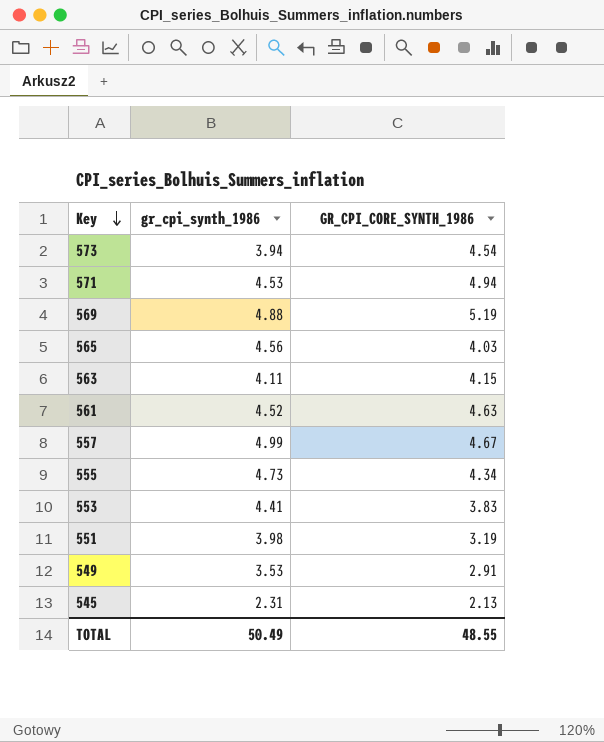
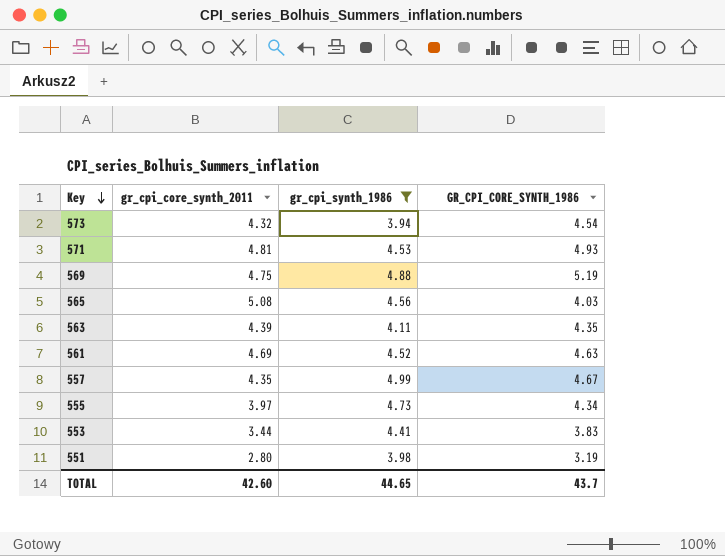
filter: none -> gr_cpi_synth_1986 >= 3.94
column gr_cpi_core_synth_2011 | position: none -> 2
571 | GR_CPI_CORE_SYNTH_1986: 4.94 -> 4.93
563 | GR_CPI_CORE_SYNTH_1986: 4.15 -> 4.35
TOTAL | gr_cpi_synth_1986: 50.49 -> 44.65
TOTAL | GR_CPI_CORE_SYNTH_1986: 48.55 -> 43.7

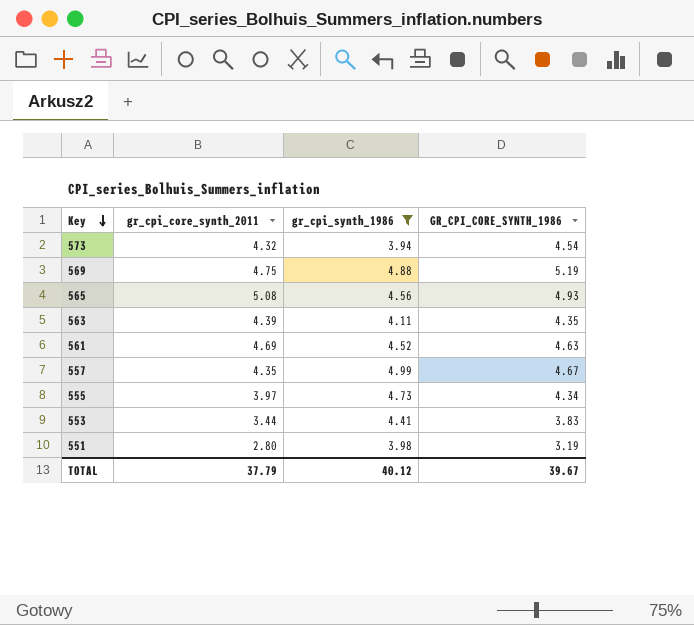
row 571: 4.81 | 4.53 | 4.93 -> none
565 | GR_CPI_CORE_SYNTH_1986: 4.03 -> 4.93
TOTAL | gr_cpi_core_synth_2011: 42.60 -> 37.79
TOTAL | gr_cpi_synth_1986: 44.65 -> 40.12
TOTAL | GR_CPI_CORE_SYNTH_1986: 43.7 -> 39.67

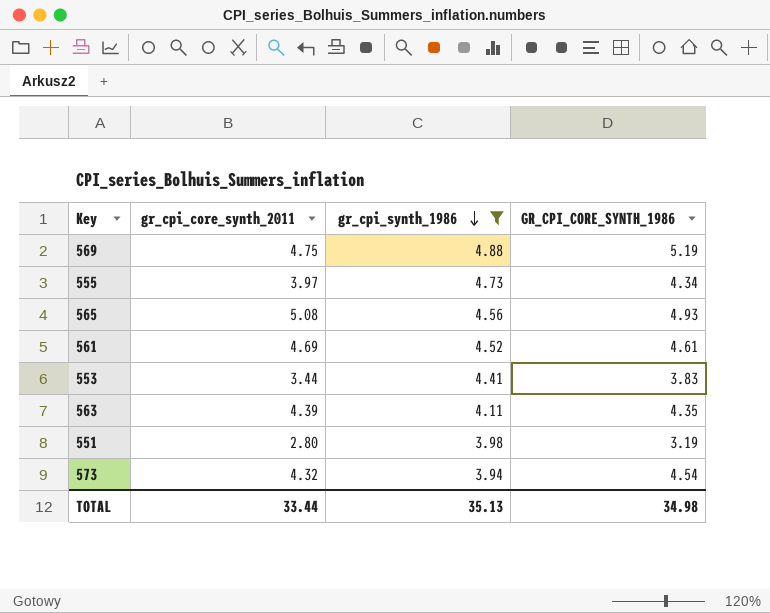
row order: Key descending -> gr_cpi_synth_1986 descending
row 557: 4.35 | 4.99 | 4.67 -> none
561 | GR_CPI_CORE_SYNTH_1986: 4.63 -> 4.61
TOTAL | gr_cpi_core_synth_2011: 37.79 -> 33.44
TOTAL | gr_cpi_synth_1986: 40.12 -> 35.13
TOTAL | GR_CPI_CORE_SYNTH_1986: 39.67 -> 34.98

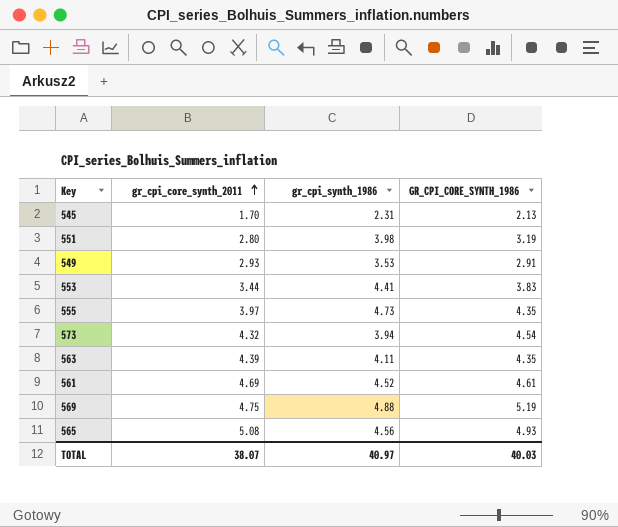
filter: gr_cpi_synth_1986 >= 3.94 -> none
row order: gr_cpi_synth_1986 descending -> gr_cpi_core_synth_2011 ascending
555 | GR_CPI_CORE_SYNTH_1986: 4.34 -> 4.35
TOTAL | gr_cpi_core_synth_2011: 33.44 -> 38.07
TOTAL | gr_cpi_synth_1986: 35.13 -> 40.97
TOTAL | GR_CPI_CORE_SYNTH_1986: 34.98 -> 40.03

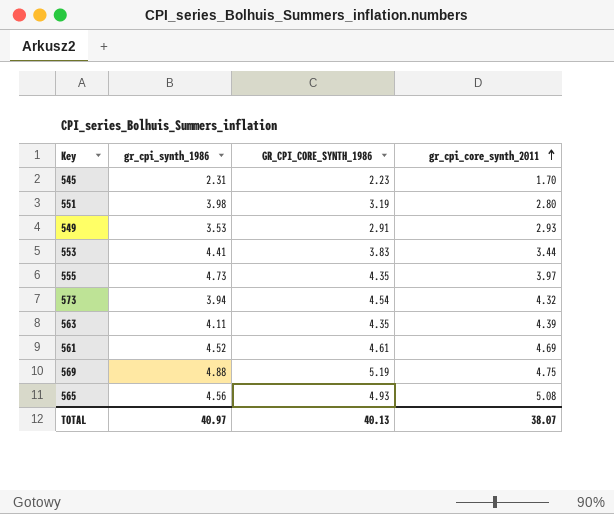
column gr_cpi_core_synth_2011 | position: 2 -> 4
545 | GR_CPI_CORE_SYNTH_1986: 2.13 -> 2.23
TOTAL | GR_CPI_CORE_SYNTH_1986: 40.03 -> 40.13

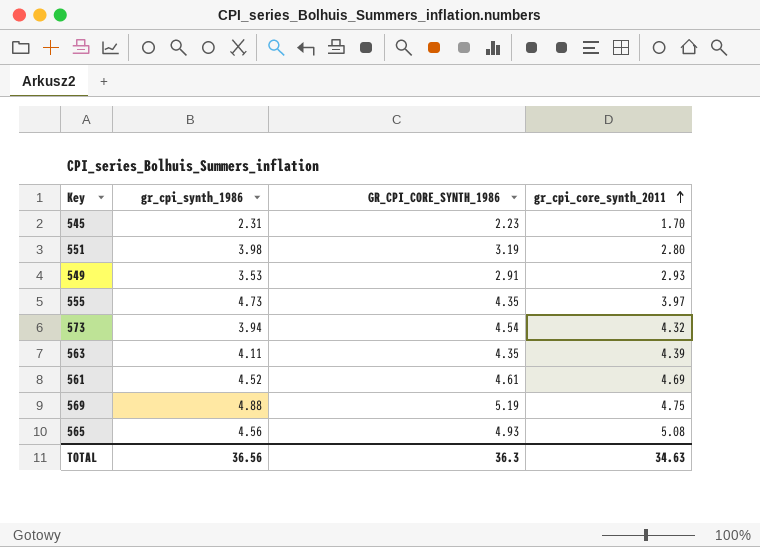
row 553: 4.41 | 3.83 | 3.44 -> none
TOTAL | gr_cpi_synth_1986: 40.97 -> 36.56
TOTAL | GR_CPI_CORE_SYNTH_1986: 40.13 -> 36.3
TOTAL | gr_cpi_core_synth_2011: 38.07 -> 34.63

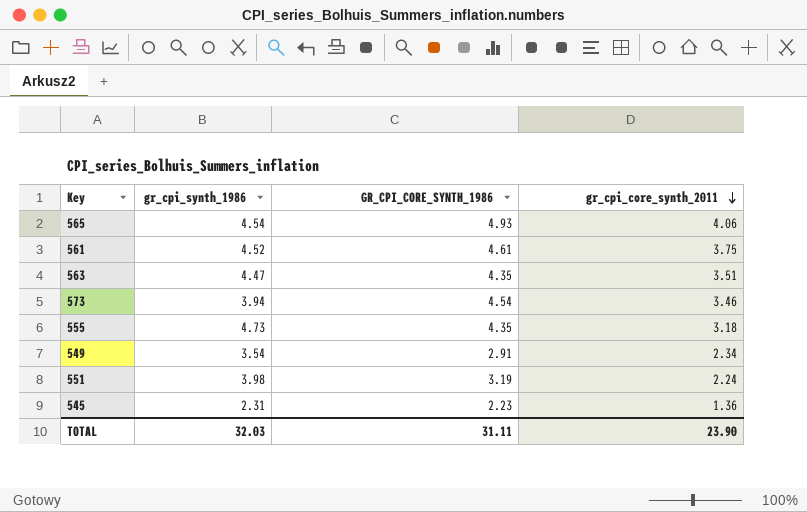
row order: gr_cpi_core_synth_2011 ascending -> gr_cpi_core_synth_2011 descending
row 569: 4.88 | 5.19 | 4.75 -> none
565 | gr_cpi_synth_1986: 4.56 -> 4.54
565 | gr_cpi_core_synth_2011: 5.08 -> 4.06
561 | gr_cpi_core_synth_2011: 4.69 -> 3.75
563 | gr_cpi_synth_1986: 4.11 -> 4.47
563 | gr_cpi_core_synth_2011: 4.39 -> 3.51
573 | gr_cpi_core_synth_2011: 4.32 -> 3.46
555 | gr_cpi_core_synth_2011: 3.97 -> 3.18
549 | gr_cpi_synth_1986: 3.53 -> 3.54
549 | gr_cpi_core_synth_2011: 2.93 -> 2.34
551 | gr_cpi_core_synth_2011: 2.80 -> 2.24
545 | gr_cpi_core_synth_2011: 1.70 -> 1.36
TOTAL | gr_cpi_synth_1986: 36.56 -> 32.03
TOTAL | GR_CPI_CORE_SYNTH_1986: 36.3 -> 31.11
TOTAL | gr_cpi_core_synth_2011: 34.63 -> 23.90

